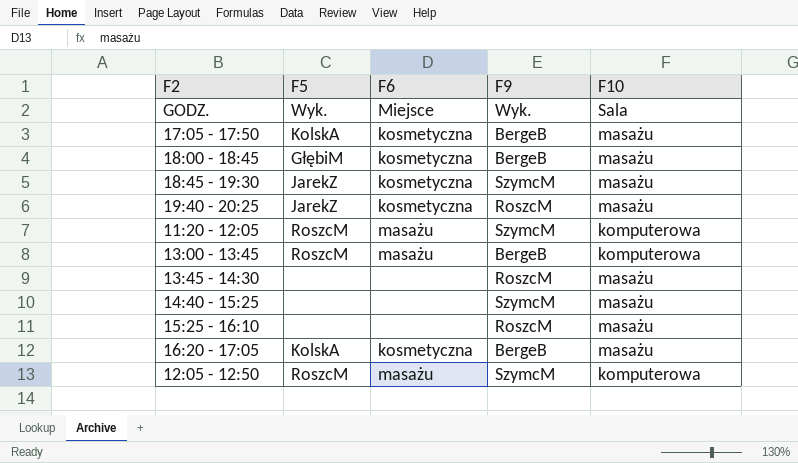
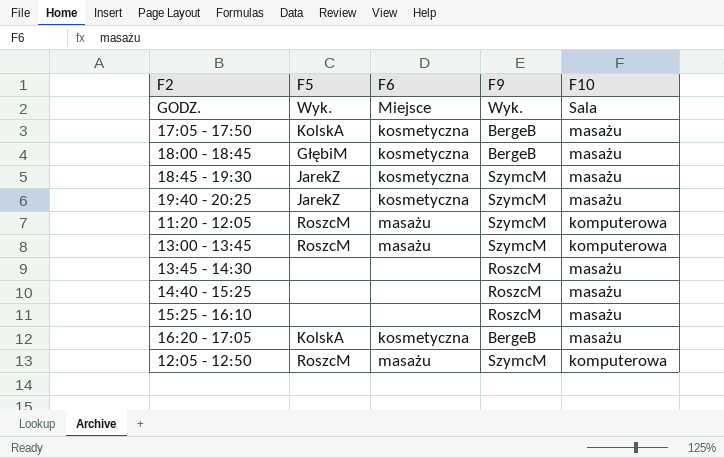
19:40 - 20:25 | F9: RoszcM -> SzymcM
13:00 - 13:45 | F9: BergeB -> SzymcM
14:40 - 15:25 | F9: SzymcM -> RoszcM

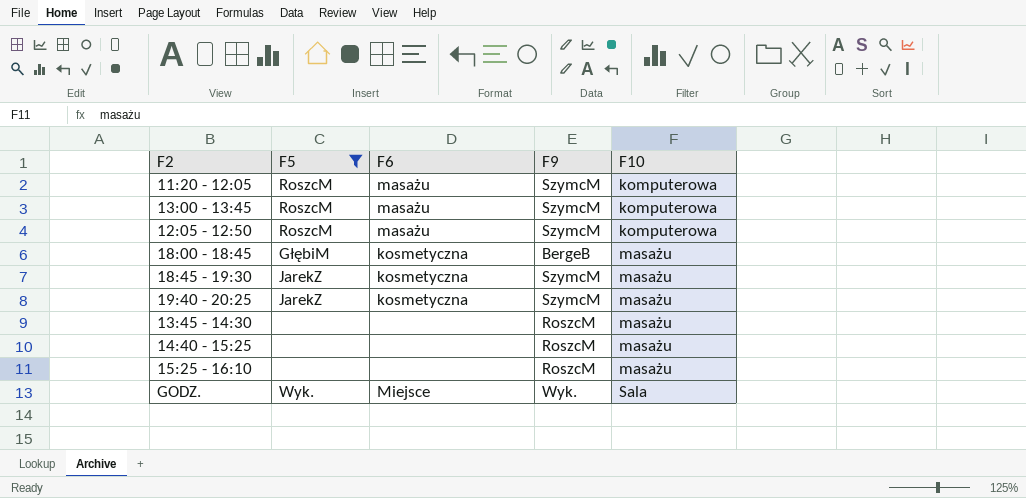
filter: none -> F5 != KolskA
row order: none -> F10 ascending

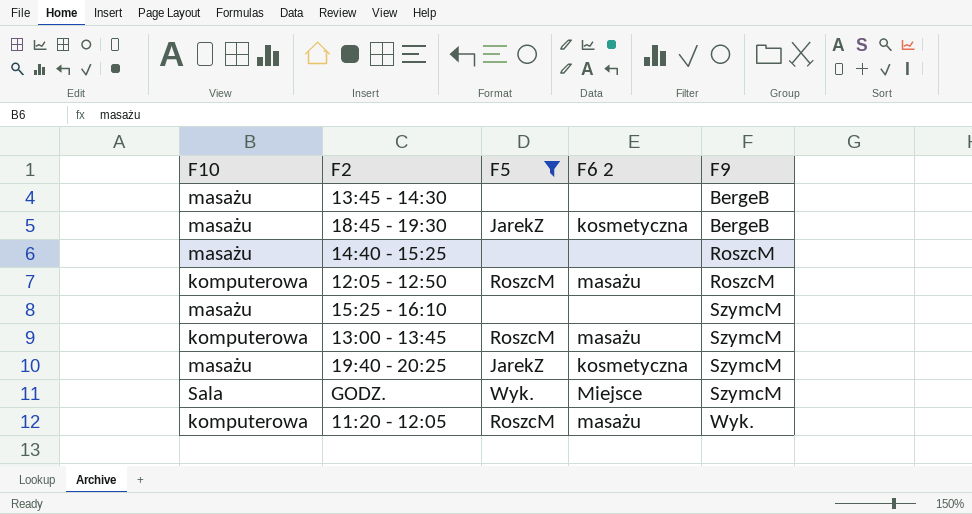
row order: F10 ascending -> F9 ascending
column F10 | position: 5 -> 1
column name: F6 -> F6 2
row 18:00 - 18:45: GłębiM | kosmetyczna | BergeB | masażu -> none
13:45 - 14:30 | F9: RoszcM -> BergeB
18:45 - 19:30 | F9: SzymcM -> BergeB
12:05 - 12:50 | F9: SzymcM -> RoszcM
15:25 - 16:10 | F9: RoszcM -> SzymcM
GODZ. | F9: Wyk. -> SzymcM
11:20 - 12:05 | F9: SzymcM -> Wyk.

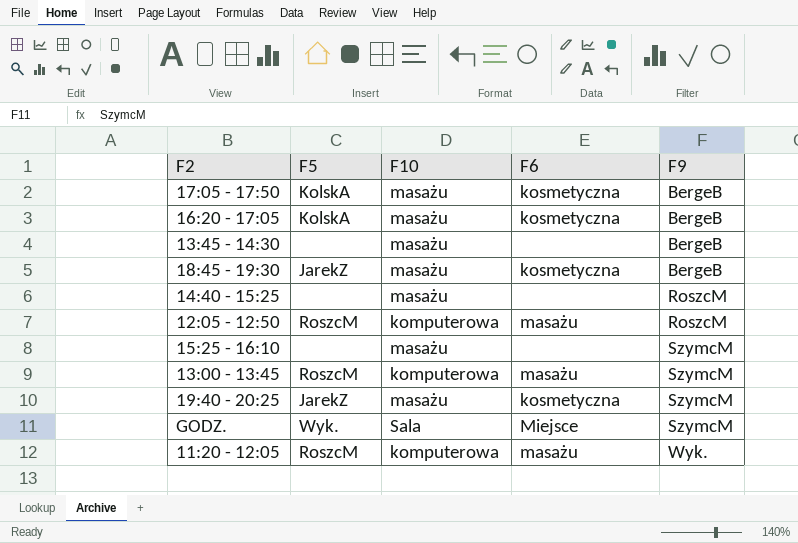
filter: F5 != KolskA -> none
column F10 | position: 1 -> 3
column name: F6 2 -> F6

